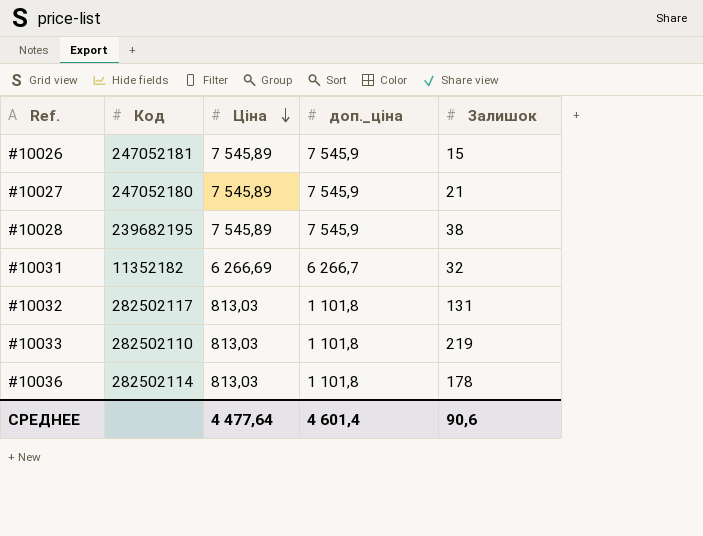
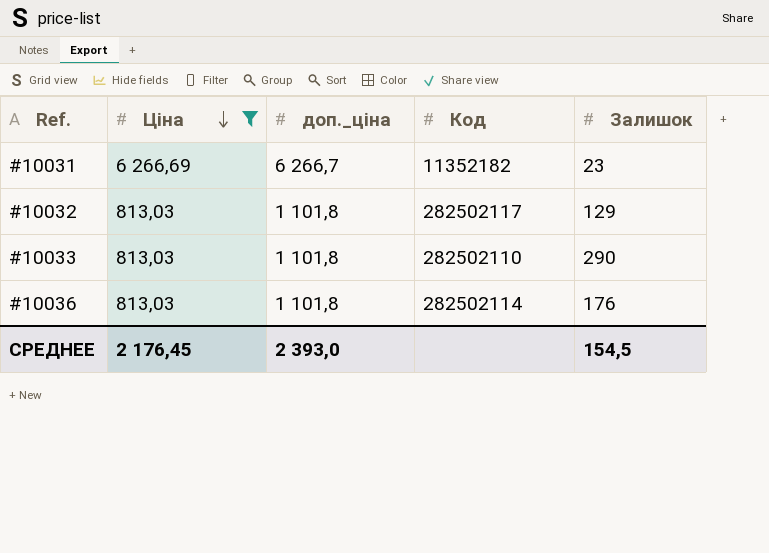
filter: none -> Ціна != 7 545,89
column Код | position: 2 -> 4
#10031 | Залишок: 32 -> 23
#10032 | Залишок: 131 -> 129
#10033 | Залишок: 219 -> 290
#10036 | Залишок: 178 -> 176
СРЕДНЕЕ | Ціна: 4 477,64 -> 2 176,45
СРЕДНЕЕ | доп._ціна: 4 601,4 -> 2 393,0
СРЕДНЕЕ | Залишок: 90,6 -> 154,5

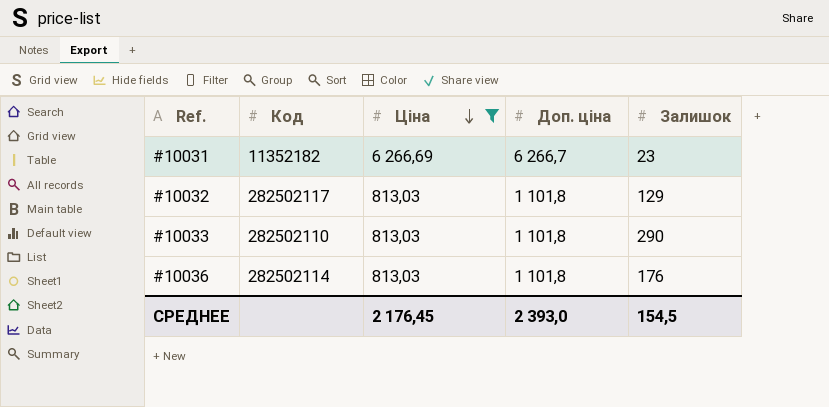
column Код | position: 4 -> 2
column name: доп._ціна -> Доп. ціна

